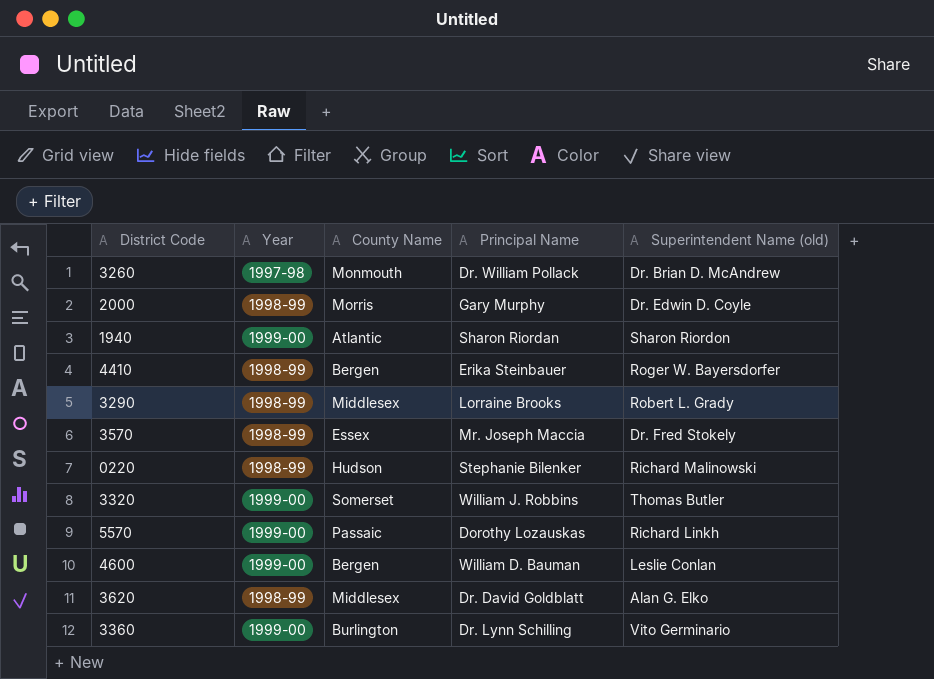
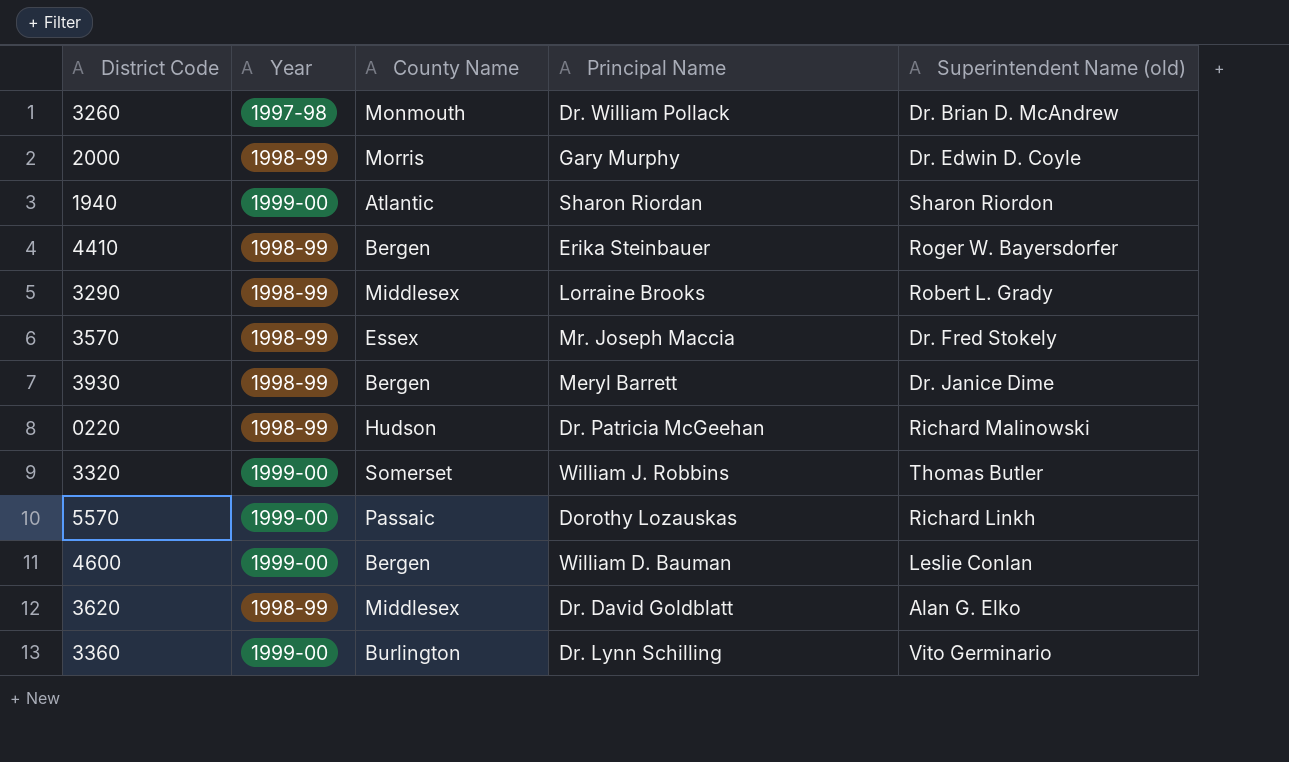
row 3930: none -> 1998-99 | Bergen | Meryl Barrett | Dr. Janice Dime
0220 | Principal Name: Stephanie Bilenker -> Dr. Patricia McGeehan

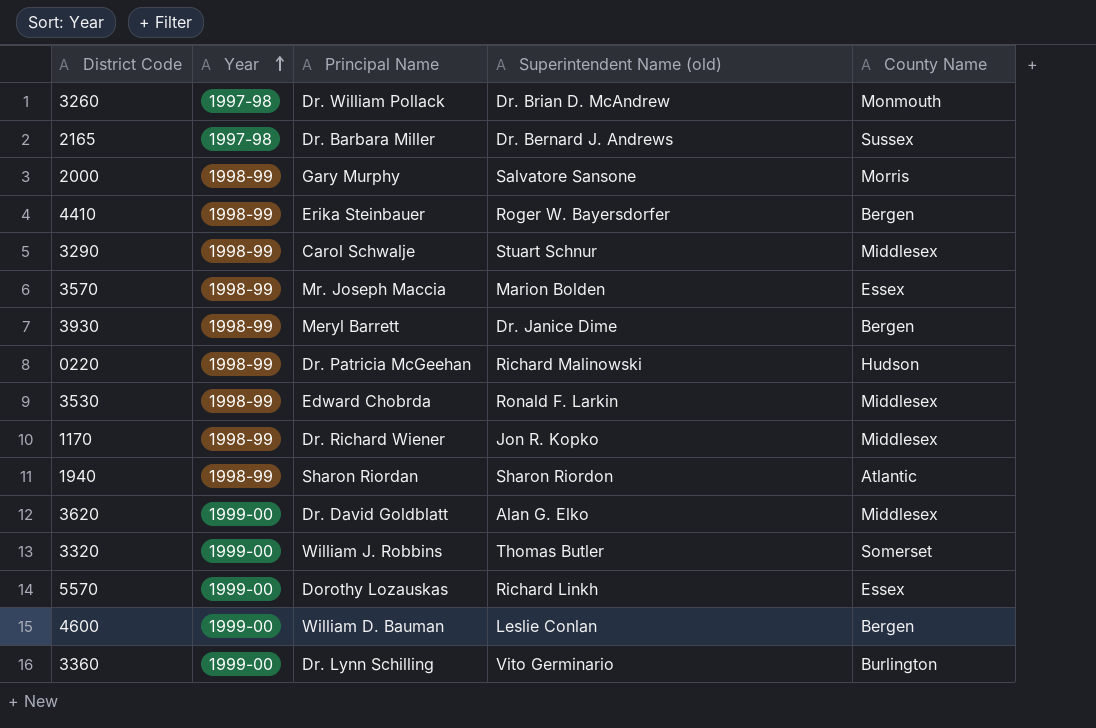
row order: none -> Year ascending
column County Name | position: 3 -> 5
row 2165: none -> 1997-98 | Dr. Barbara Miller | Dr. Bernard J. Andrews | Sussex
2000 | Superintendent Name (old): Dr. Edwin D. Coyle -> Salvatore Sansone
3290 | Principal Name: Lorraine Brooks -> Carol Schwalje
3290 | Superintendent Name (old): Robert L. Grady -> Stuart Schnur
3570 | Superintendent Name (old): Dr. Fred Stokely -> Marion Bolden
row 3530: none -> 1998-99 | Edward Chobrda | Ronald F. Larkin | Middlesex
row 1170: none -> 1998-99 | Dr. Richard Wiener | Jon R. Kopko | Middlesex
1940 | Year: 1999-00 -> 1998-99
3620 | Year: 1998-99 -> 1999-00
5570 | County Name: Passaic -> Essex

